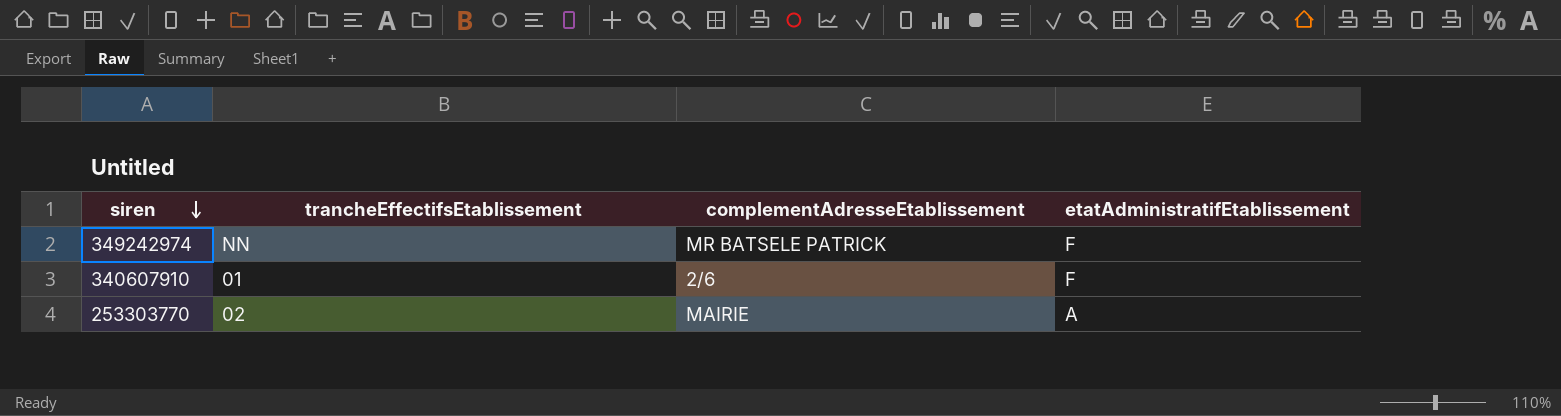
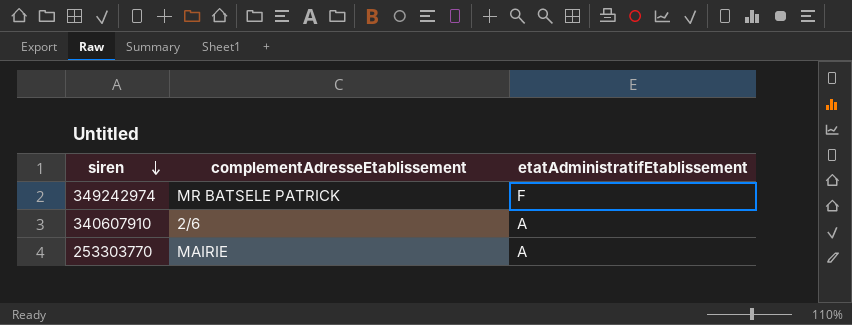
column trancheEffectifsEtablissement | position: 2 -> none
340607910 | etatAdministratifEtablissement: F -> A

